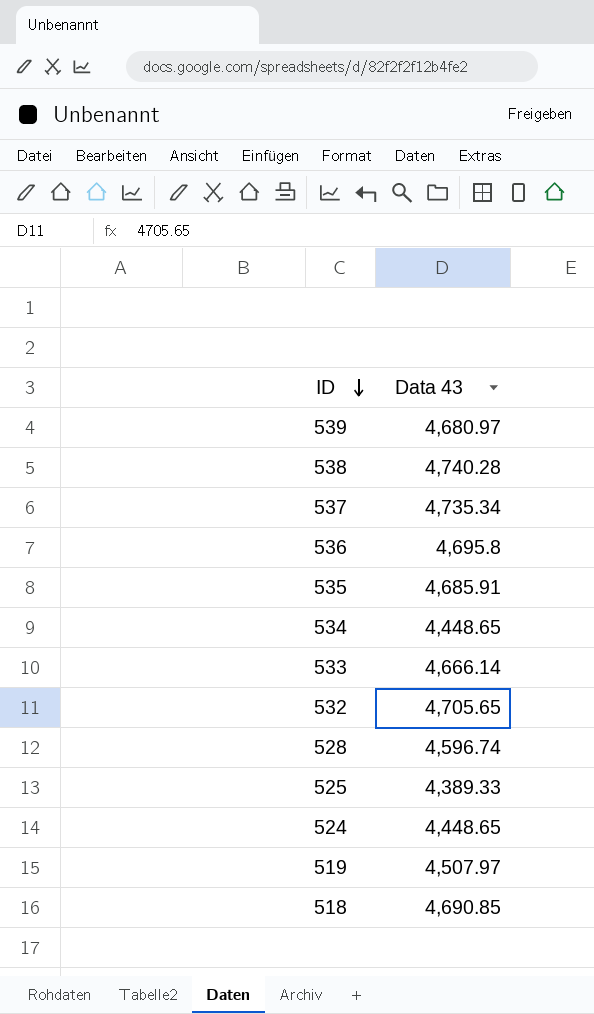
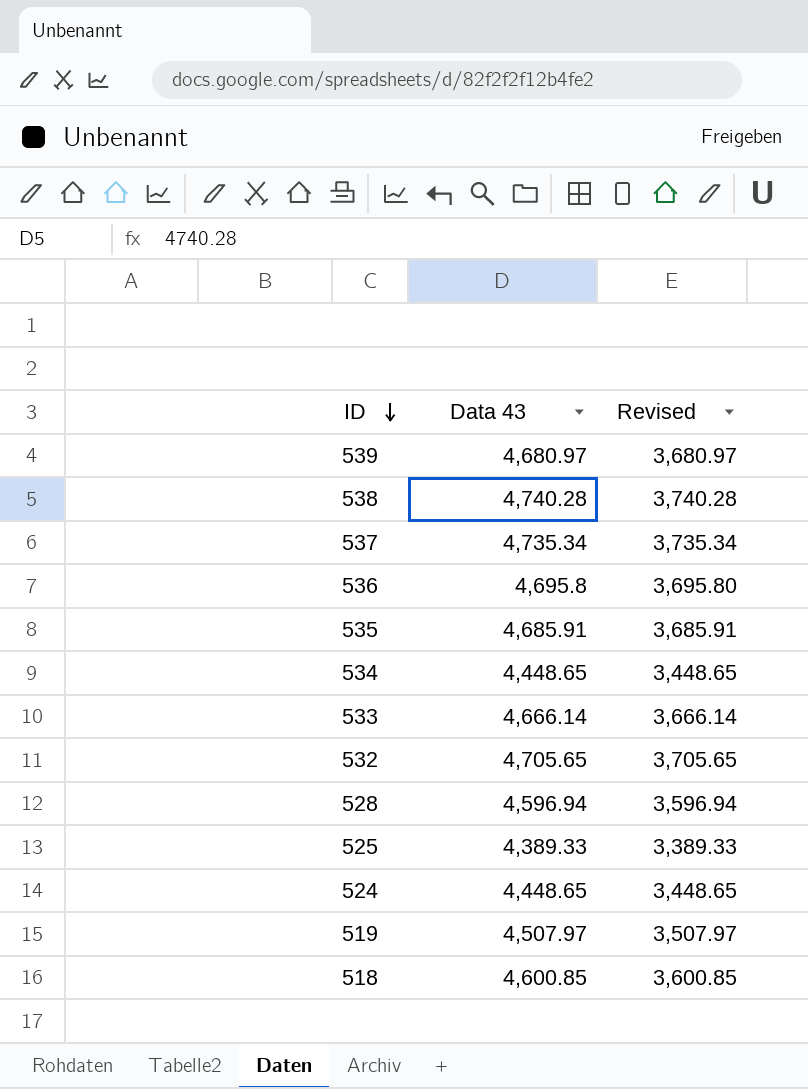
column Revised | formula: none -> [Data 43] - 1000
528 | Data 43: 4,596.74 -> 4,596.94
518 | Data 43: 4,690.85 -> 4,600.85

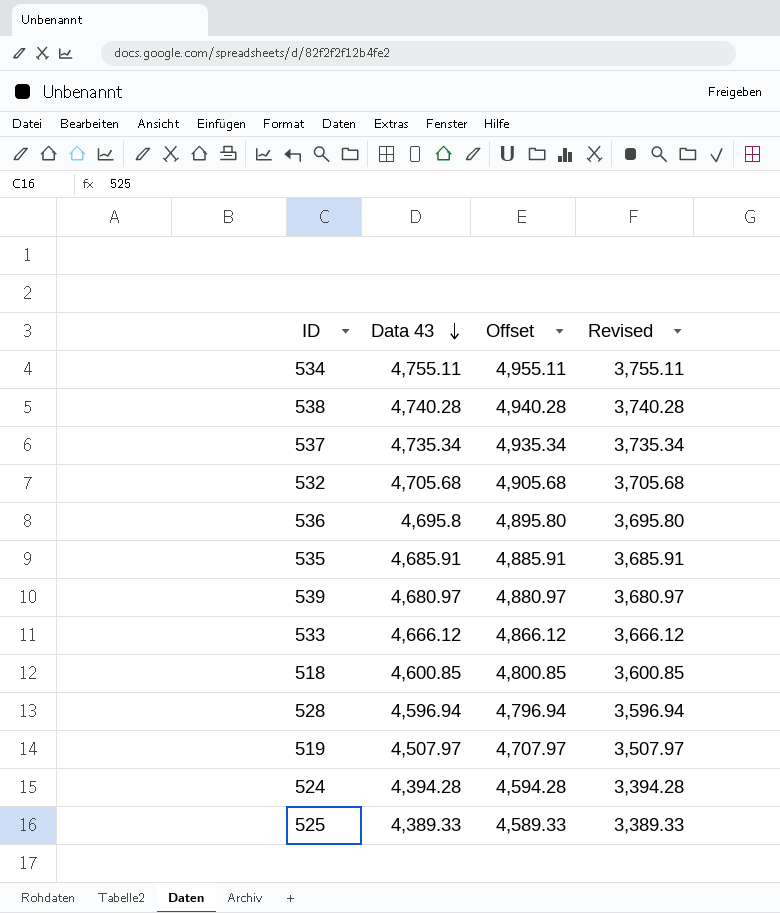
row order: ID descending -> Data 43 descending
column Offset | formula: none -> [Data 43] + 200
534 | Data 43: 4,448.65 -> 4,755.11
534 | Revised: 3,448.65 -> 3,755.11
532 | Data 43: 4,705.65 -> 4,705.68
532 | Revised: 3,705.65 -> 3,705.68
533 | Data 43: 4,666.14 -> 4,666.12
533 | Revised: 3,666.14 -> 3,666.12
524 | Data 43: 4,448.65 -> 4,394.28
524 | Revised: 3,448.65 -> 3,394.28

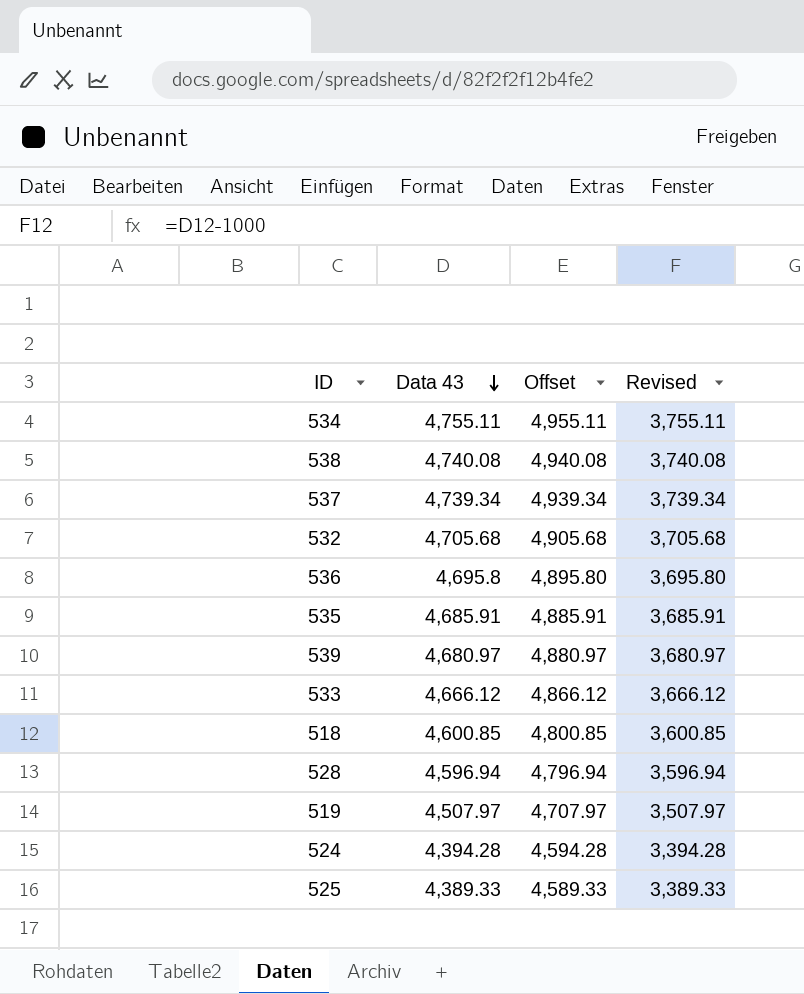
538 | Data 43: 4,740.28 -> 4,740.08
538 | Offset: 4,940.28 -> 4,940.08
538 | Revised: 3,740.28 -> 3,740.08
537 | Data 43: 4,735.34 -> 4,739.34
537 | Offset: 4,935.34 -> 4,939.34
537 | Revised: 3,735.34 -> 3,739.34

